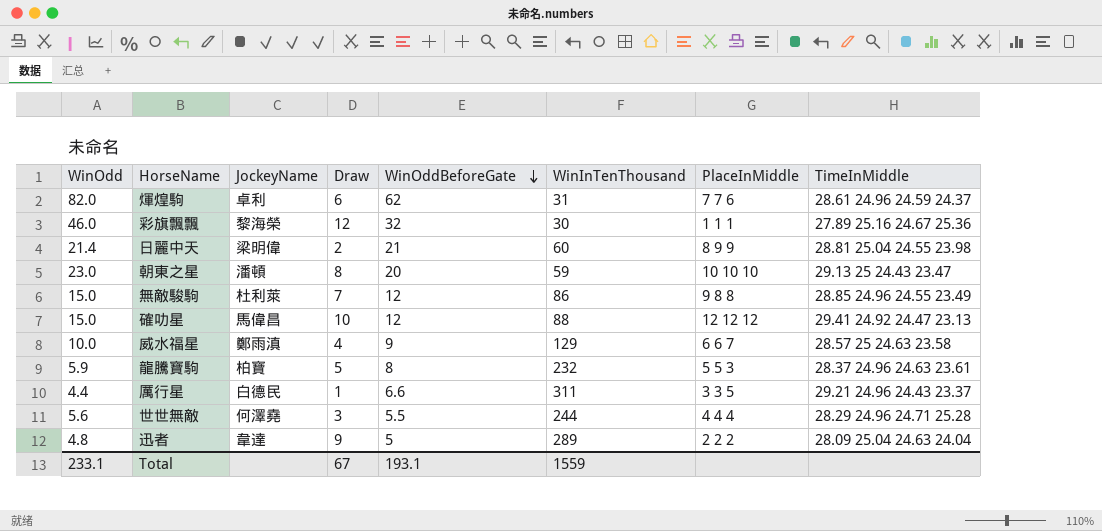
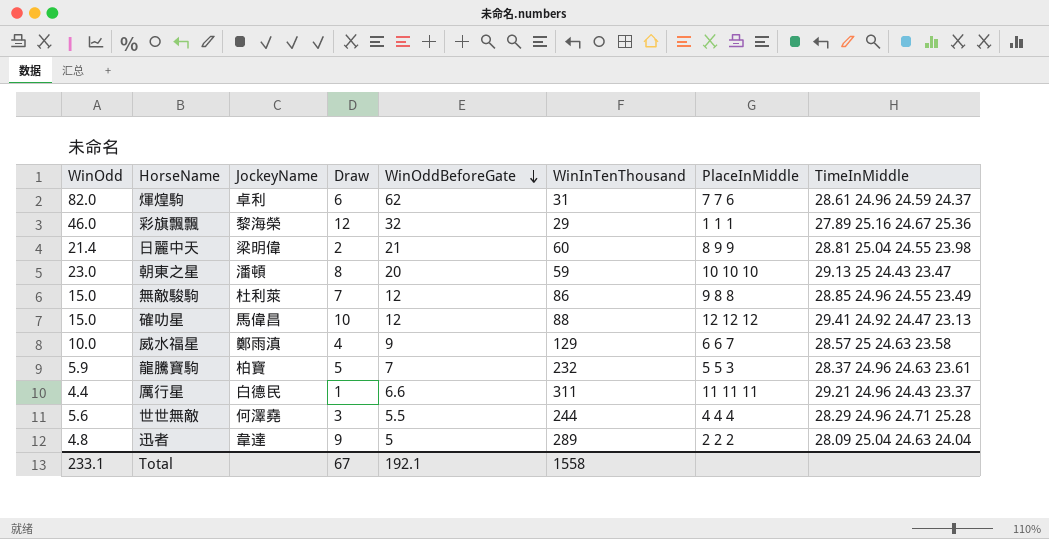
彩旗飄飄 | WinInTenThousand: 30 -> 29
龍騰寶駒 | WinOddBeforeGate: 8 -> 7
厲行星 | PlaceInMiddle: 3 3 5 -> 11 11 11
Total | WinOddBeforeGate: 193.1 -> 192.1
Total | WinInTenThousand: 1559 -> 1558

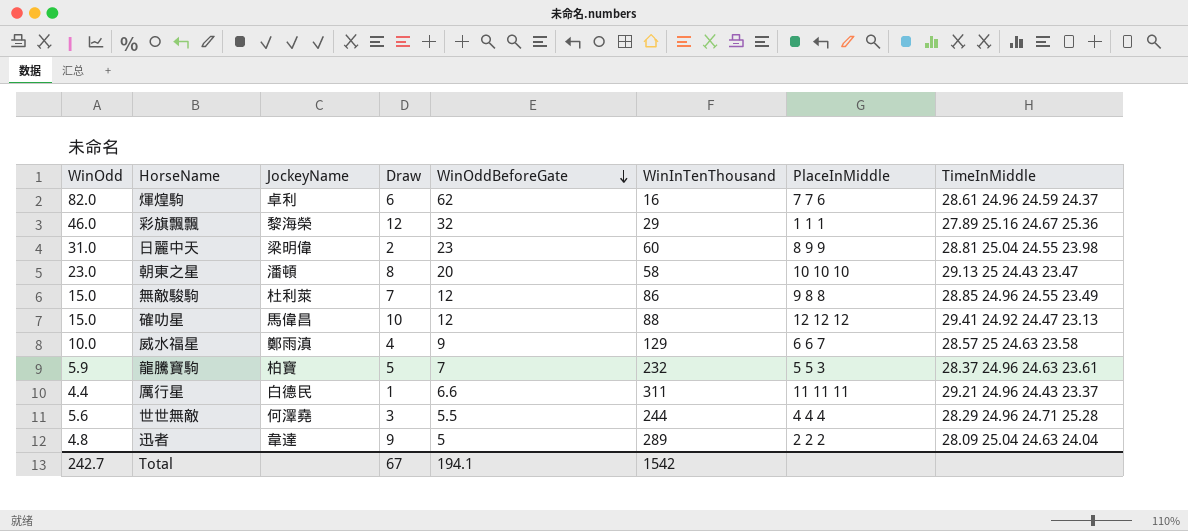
煇煌駒 | WinInTenThousand: 31 -> 16
日麗中天 | WinOdd: 21.4 -> 31.0
日麗中天 | WinOddBeforeGate: 21 -> 23
朝東之星 | WinInTenThousand: 59 -> 58
Total | WinOdd: 233.1 -> 242.7
Total | WinOddBeforeGate: 192.1 -> 194.1
Total | WinInTenThousand: 1558 -> 1542

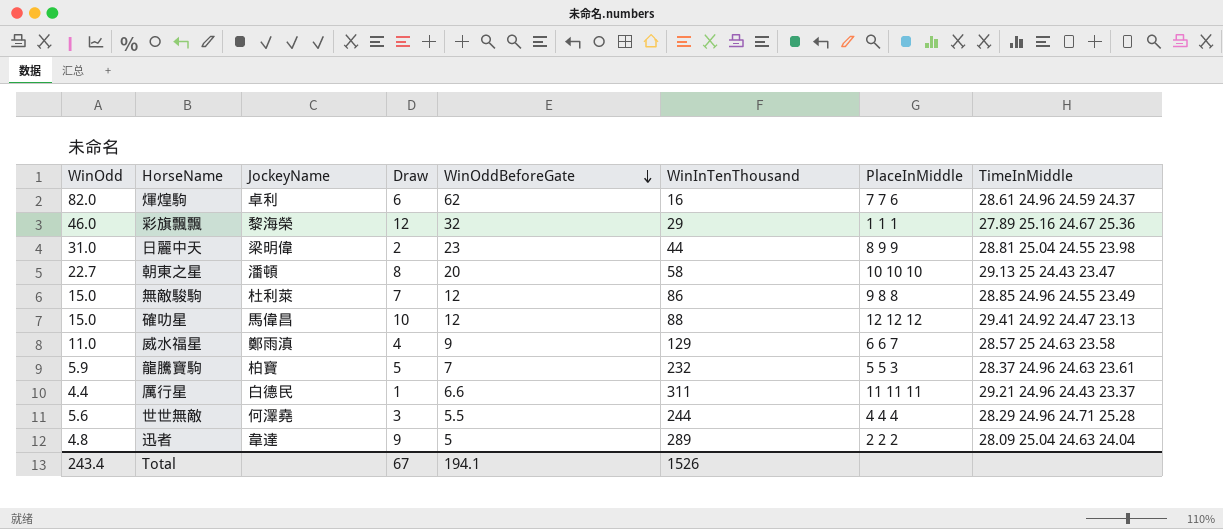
日麗中天 | WinInTenThousand: 60 -> 44
朝東之星 | WinOdd: 23.0 -> 22.7
威水福星 | WinOdd: 10.0 -> 11.0
Total | WinOdd: 242.7 -> 243.4
Total | WinInTenThousand: 1542 -> 1526

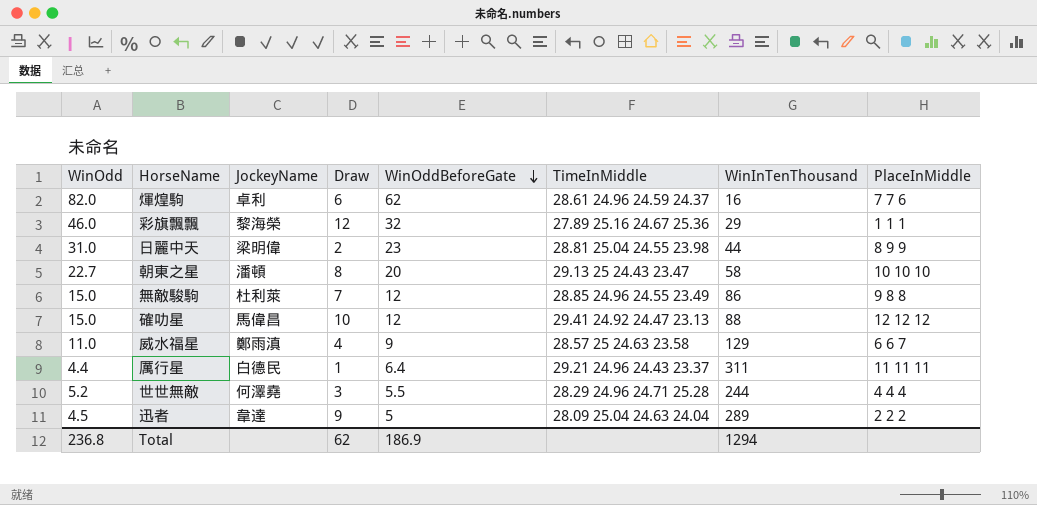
column TimeInMiddle | position: 8 -> 6
row 龍騰寶駒: 5.9 | 柏寶 | 5 | 7 | 232 | 5 5 3 | 28.37 24.96 24.63 23.61 -> none
厲行星 | WinOddBeforeGate: 6.6 -> 6.4
世世無敵 | WinOdd: 5.6 -> 5.2
迅者 | WinOdd: 4.8 -> 4.5
Total | WinOdd: 243.4 -> 236.8
Total | Draw: 67 -> 62
Total | WinOddBeforeGate: 194.1 -> 186.9
Total | WinInTenThousand: 1526 -> 1294

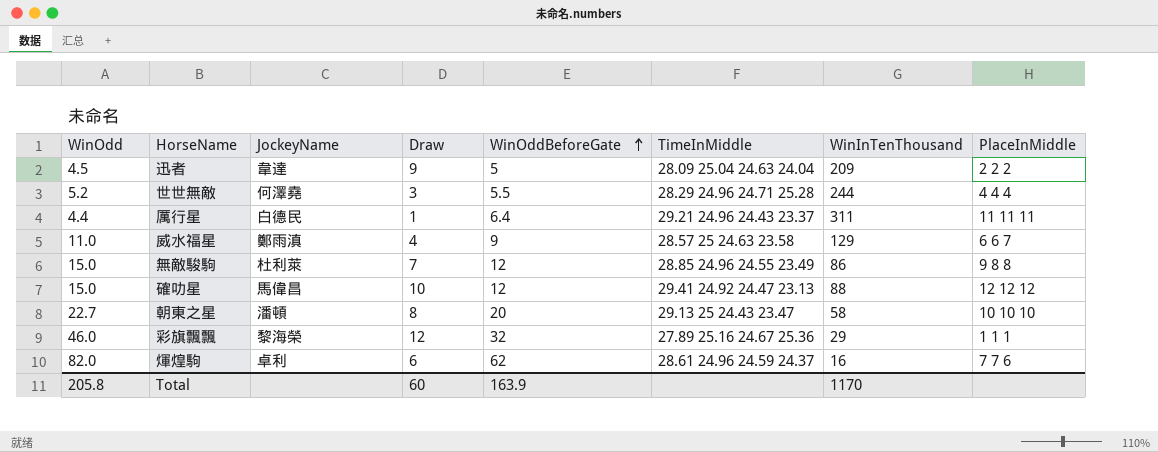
row order: WinOddBeforeGate descending -> WinOddBeforeGate ascending
row 日麗中天: 31.0 | 梁明偉 | 2 | 23 | 28.81 25.04 24.55 23.98 | 44 | 8 9 9 -> none
迅者 | WinInTenThousand: 289 -> 209
Total | WinOdd: 236.8 -> 205.8
Total | Draw: 62 -> 60
Total | WinOddBeforeGate: 186.9 -> 163.9
Total | WinInTenThousand: 1294 -> 1170

